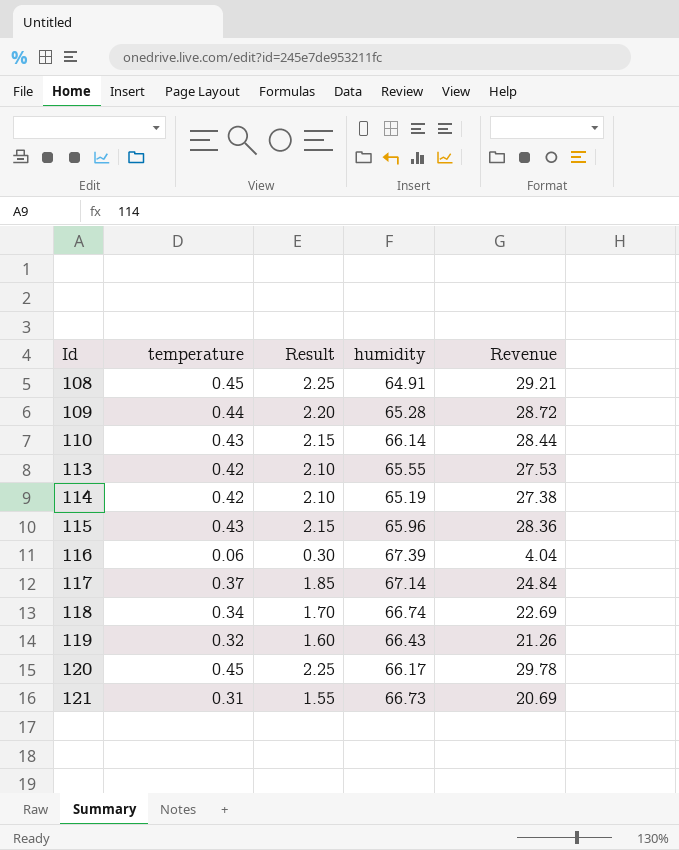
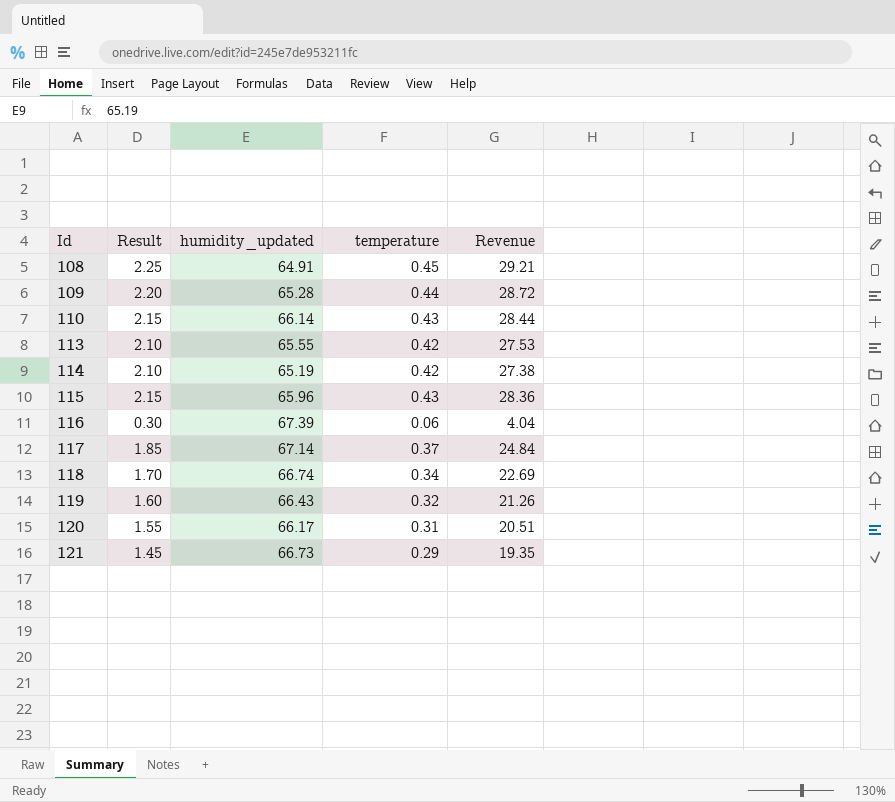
column name: humidity -> humidity_updated
column temperature | position: 2 -> 4
120 | Result: 2.25 -> 1.55
120 | temperature: 0.45 -> 0.31
120 | Revenue: 29.78 -> 20.51
121 | Result: 1.55 -> 1.45
121 | temperature: 0.31 -> 0.29
121 | Revenue: 20.69 -> 19.35

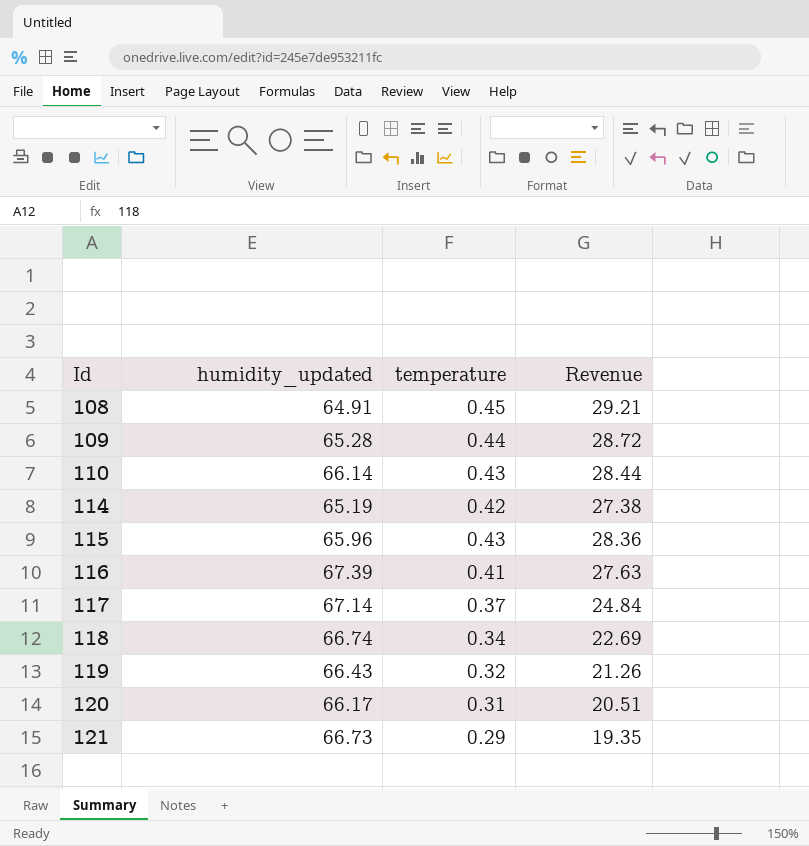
column Result | formula: [temperature] * 5 -> none
row 113: 2.10 | 65.55 | 0.42 | 27.53 -> none
116 | temperature: 0.06 -> 0.41
116 | Revenue: 4.04 -> 27.63

